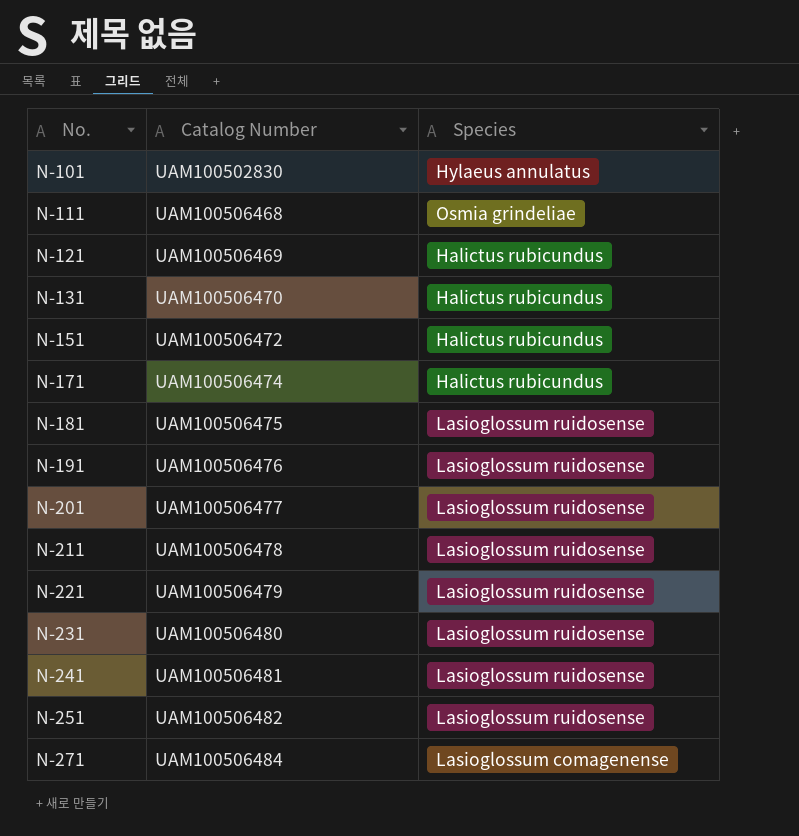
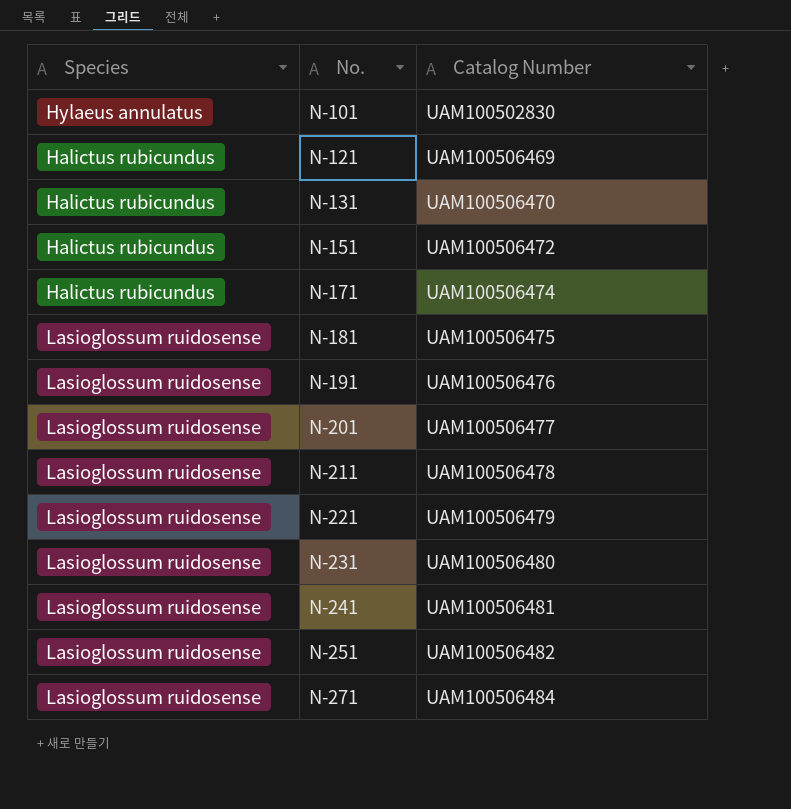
column Species | position: 3 -> 1
row N-111: UAM100506468 | Osmia grindeliae -> none
N-271 | Species: Lasioglossum comagenense -> Lasioglossum ruidosense

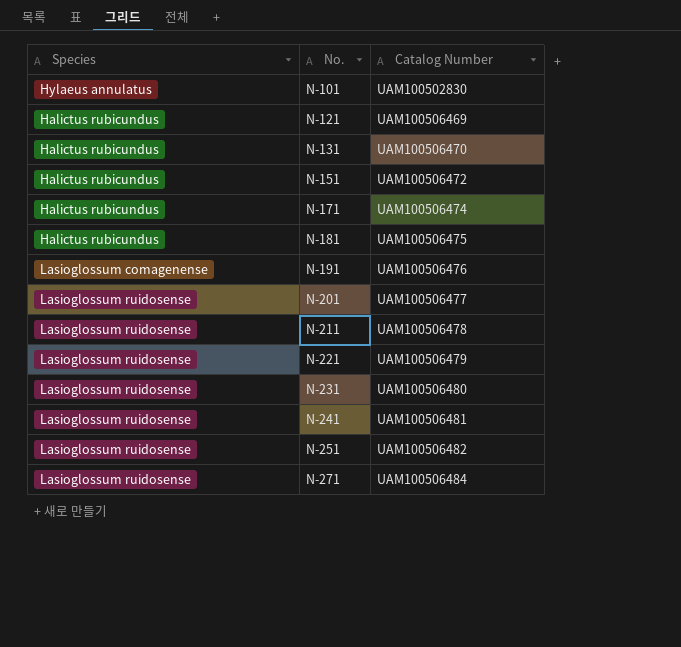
N-181 | Species: Lasioglossum ruidosense -> Halictus rubicundus
N-191 | Species: Lasioglossum ruidosense -> Lasioglossum comagenense

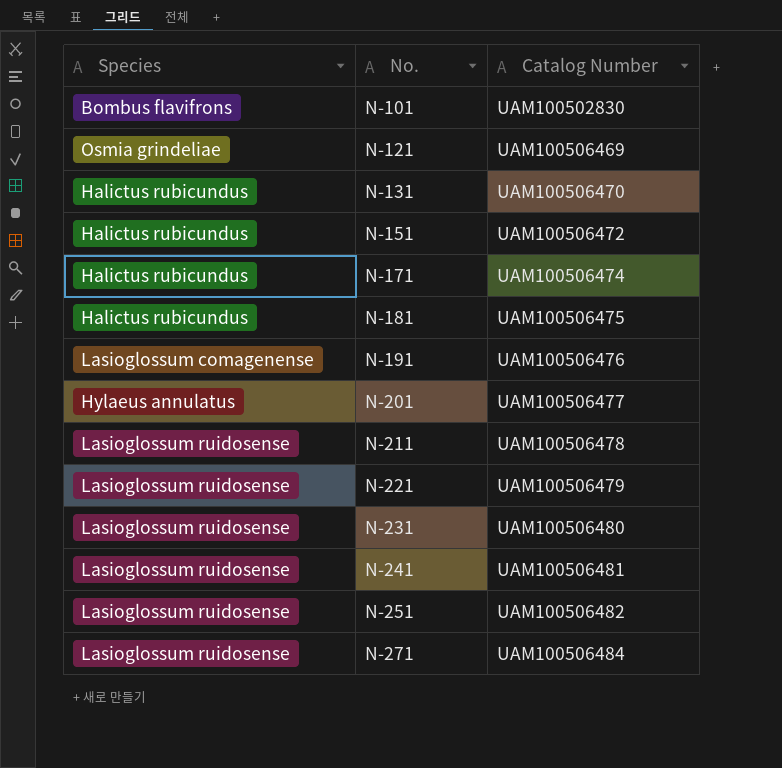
N-101 | Species: Hylaeus annulatus -> Bombus flavifrons
N-121 | Species: Halictus rubicundus -> Osmia grindeliae
N-201 | Species: Lasioglossum ruidosense -> Hylaeus annulatus

